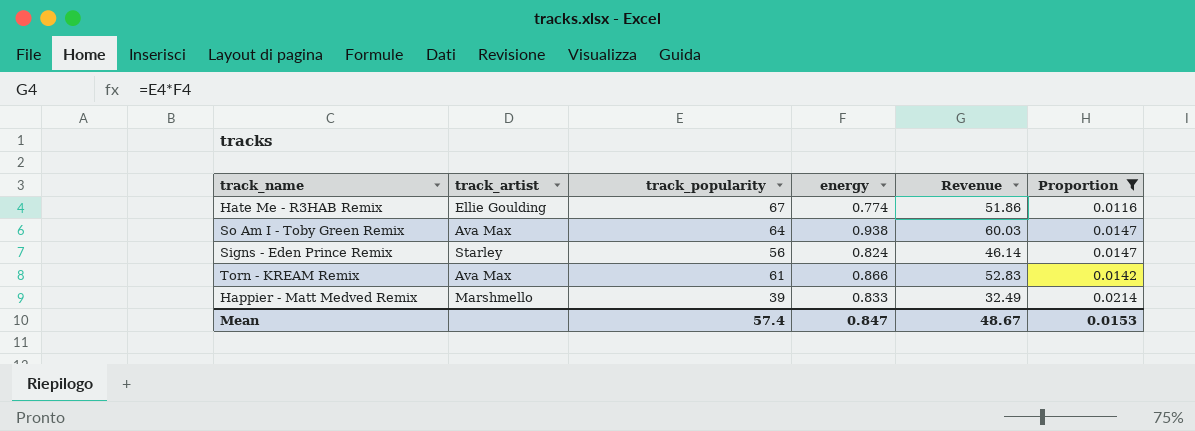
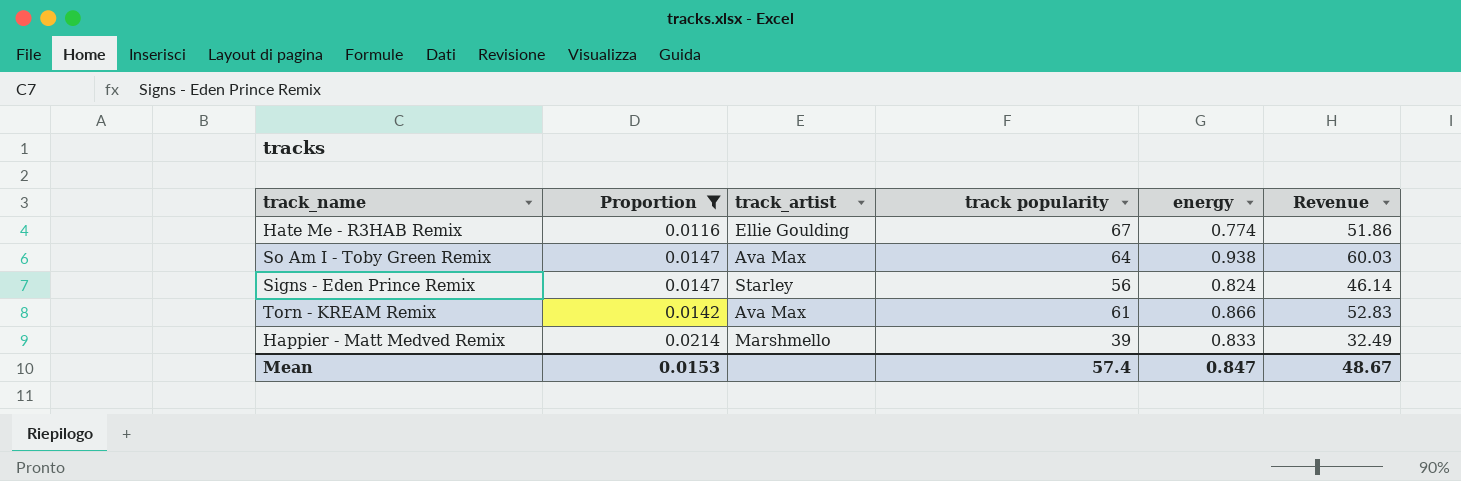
column Proportion | position: 6 -> 2
column name: track_popularity -> track popularity

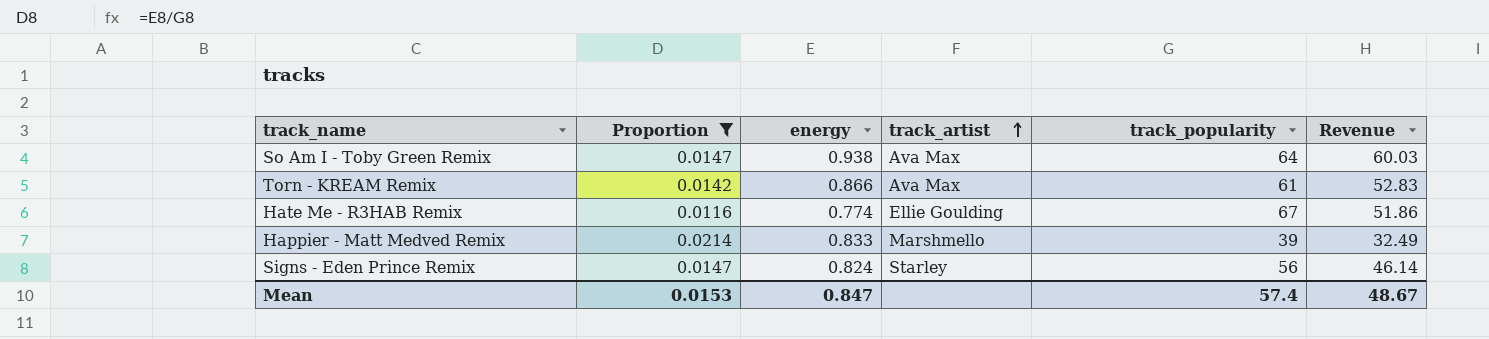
row order: none -> track_artist ascending
column energy | position: 5 -> 3
column name: track popularity -> track_popularity

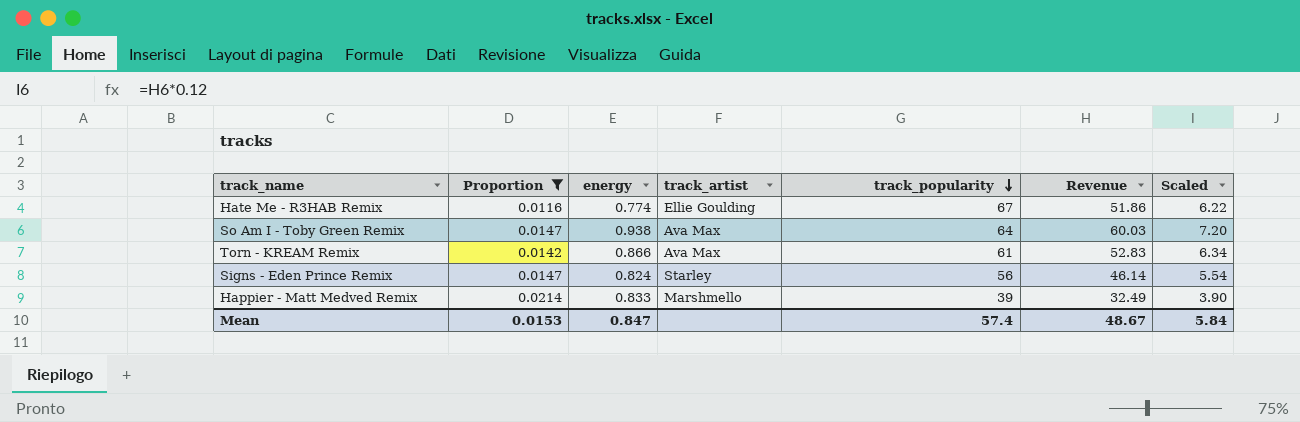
row order: track_artist ascending -> track_popularity descending
column Scaled | formula: none -> [Revenue] * 0.12

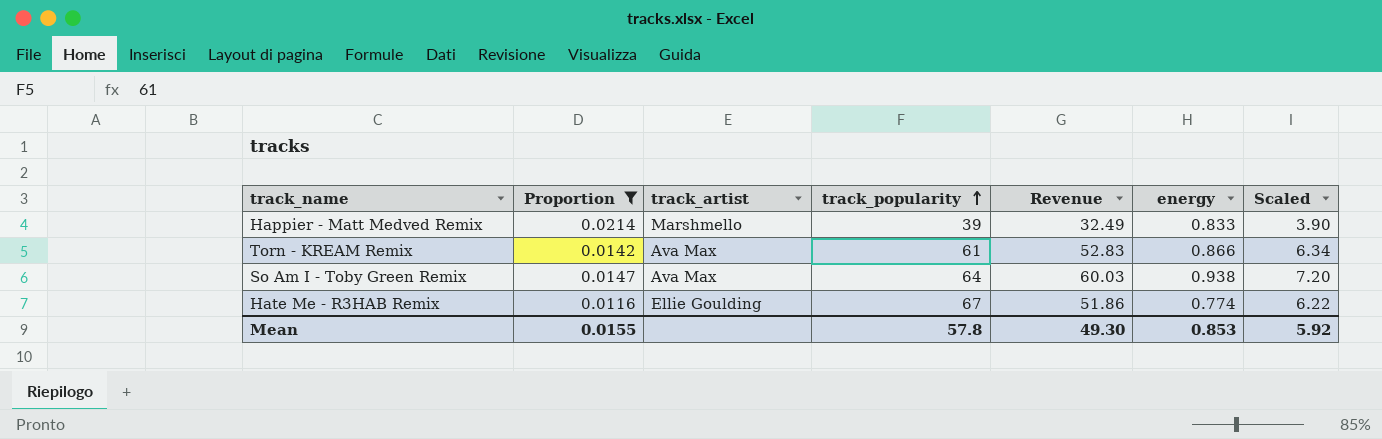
row order: track_popularity descending -> track_popularity ascending
column energy | position: 3 -> 6
row Signs - Eden Prince Remix: 0.0147 | 0.824 | Starley | 56 | 46.14 | 5.54 -> none
Mean | Proportion: 0.0153 -> 0.0155
Mean | track_popularity: 57.4 -> 57.8
Mean | Revenue: 48.67 -> 49.30
Mean | energy: 0.847 -> 0.853
Mean | Scaled: 5.84 -> 5.92

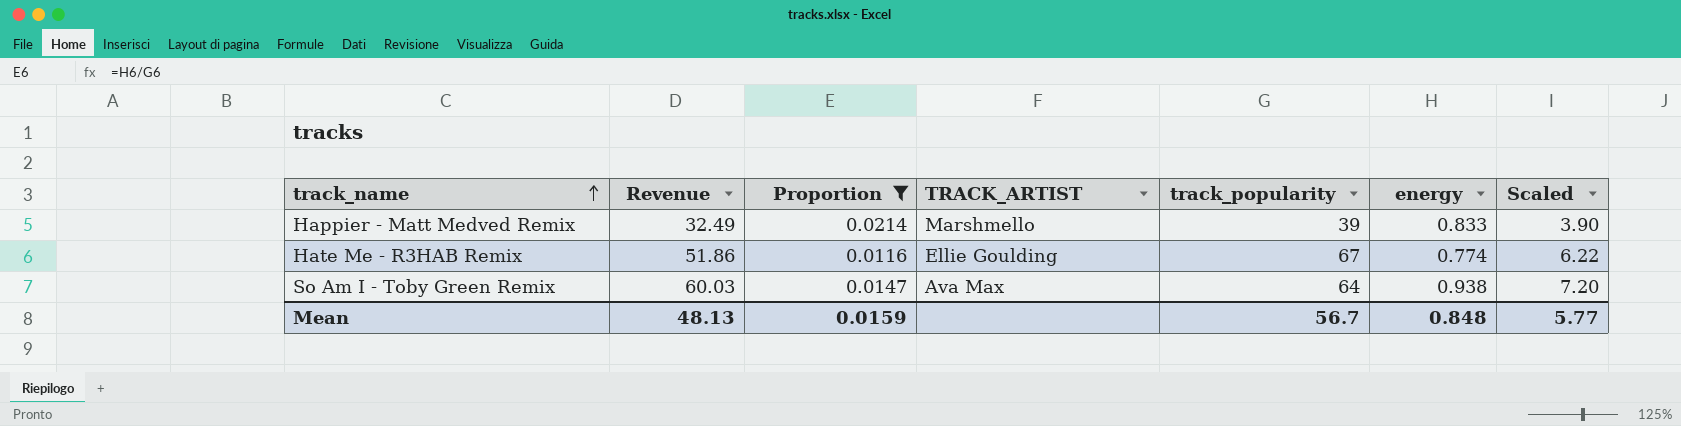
row order: track_popularity ascending -> track_name ascending
column Revenue | position: 5 -> 2
column name: track_artist -> TRACK_ARTIST
row Torn - KREAM Remix: 0.0142 | Ava Max | 61 | 52.83 | 0.866 | 6.34 -> none
Mean | Revenue: 49.30 -> 48.13
Mean | Proportion: 0.0155 -> 0.0159
Mean | track_popularity: 57.8 -> 56.7
Mean | energy: 0.853 -> 0.848
Mean | Scaled: 5.92 -> 5.77

